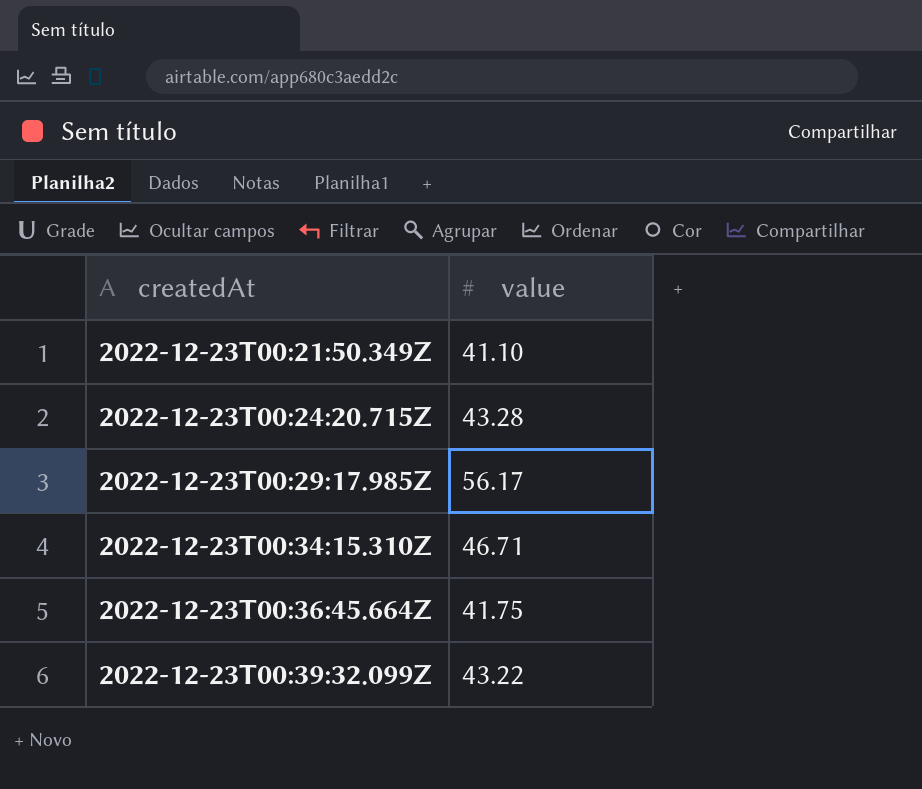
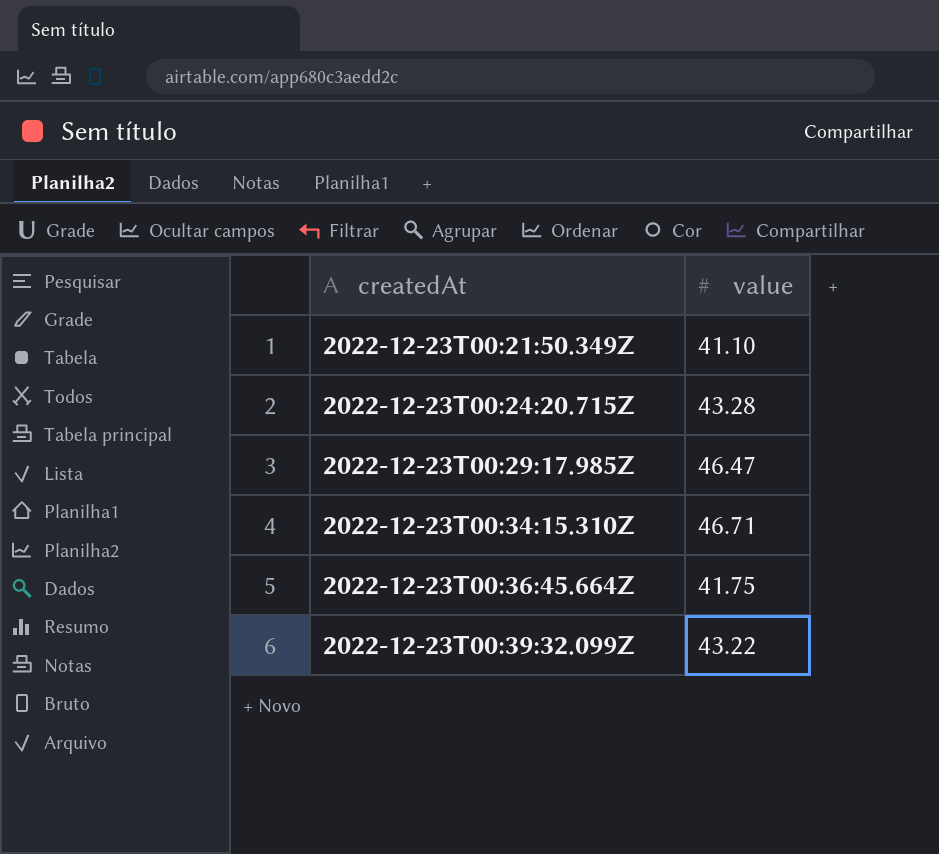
2022-12-23T00:29:17.985Z | value: 56.17 -> 46.47

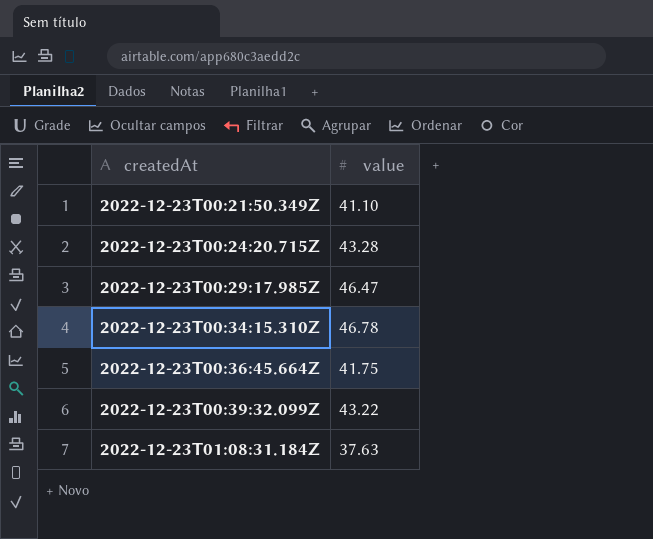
2022-12-23T00:34:15.310Z | value: 46.71 -> 46.78
row 2022-12-23T01:08:31.184Z: none -> 37.63

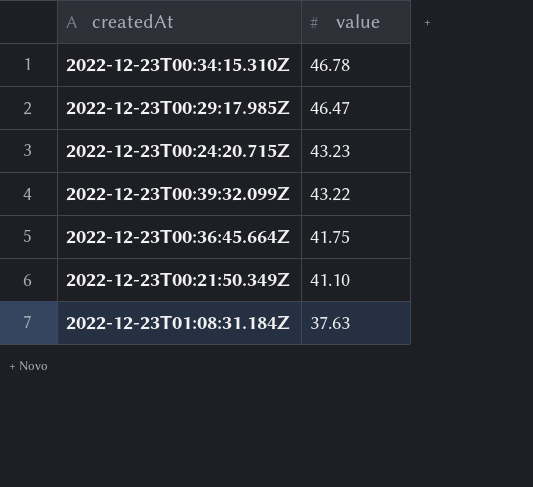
row order: createdAt ascending -> value descending
2022-12-23T00:24:20.715Z | value: 43.28 -> 43.23

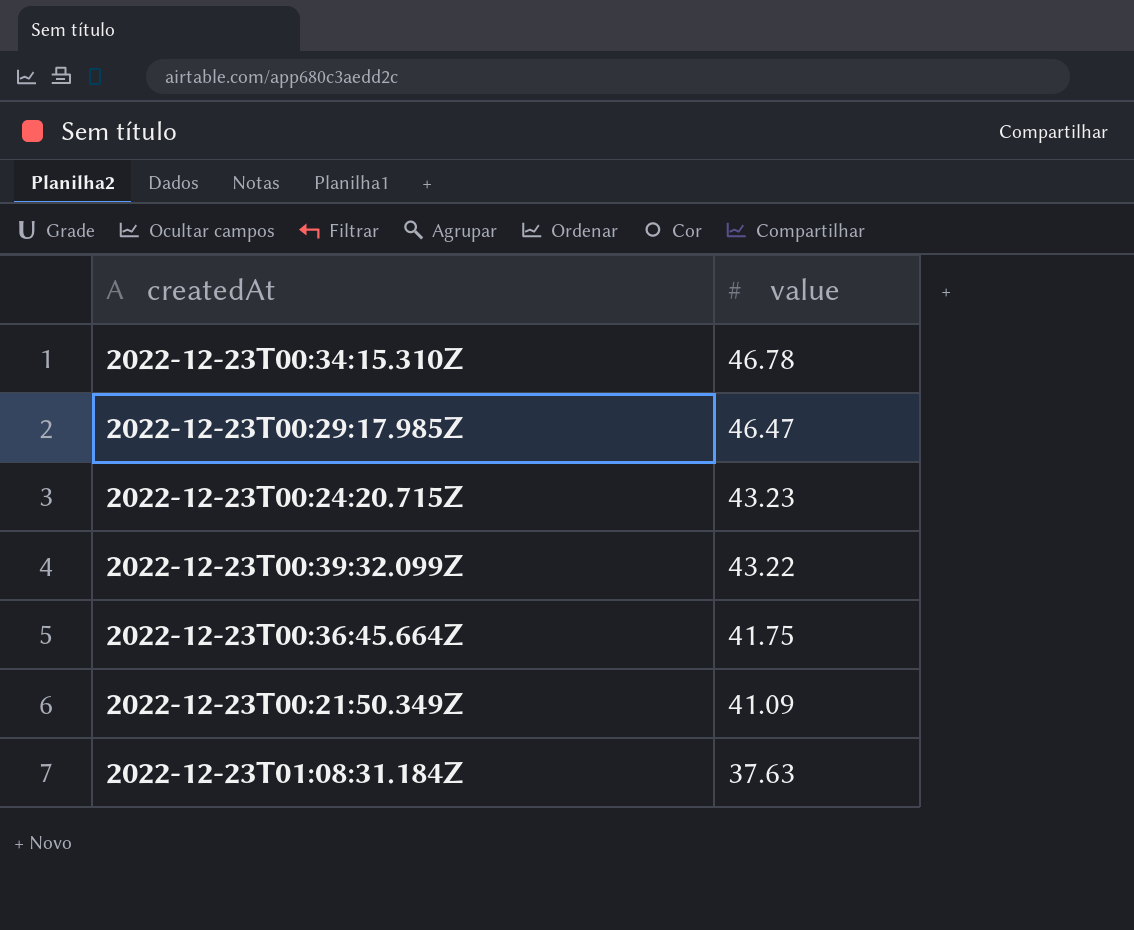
2022-12-23T00:21:50.349Z | value: 41.10 -> 41.09

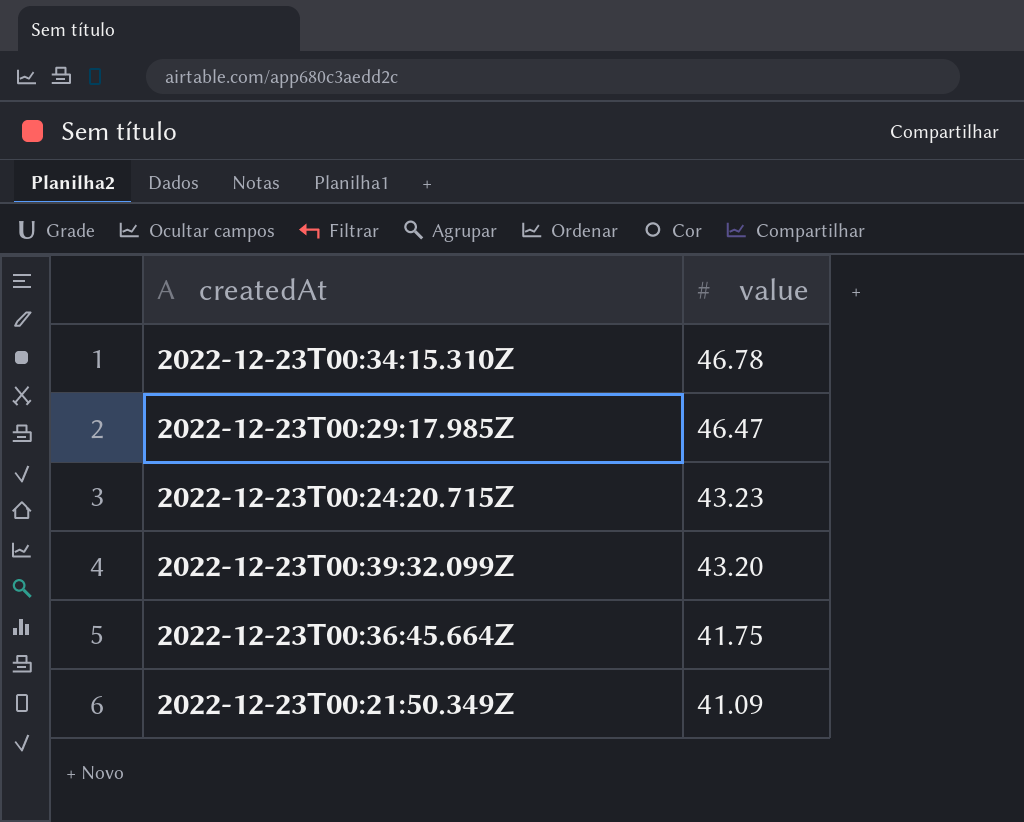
row 2022-12-23T01:08:31.184Z: 37.63 -> none
2022-12-23T00:39:32.099Z | value: 43.22 -> 43.20

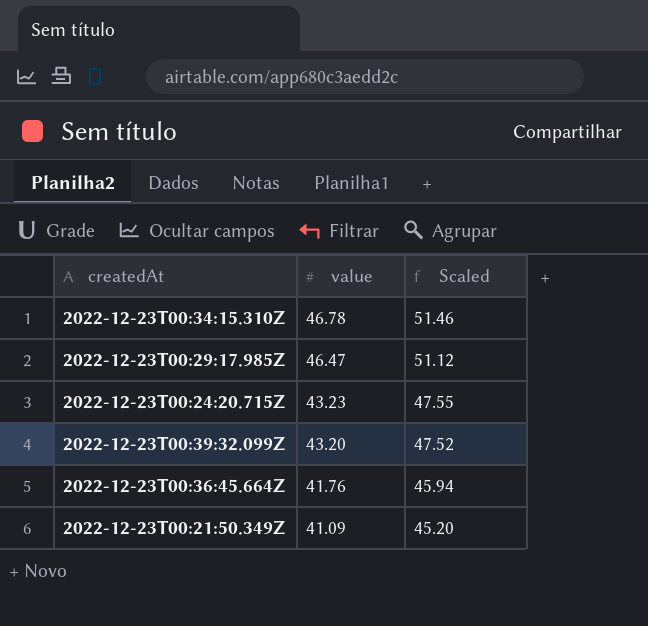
column Scaled | formula: none -> [value] * 1.1
2022-12-23T00:36:45.664Z | value: 41.75 -> 41.76

